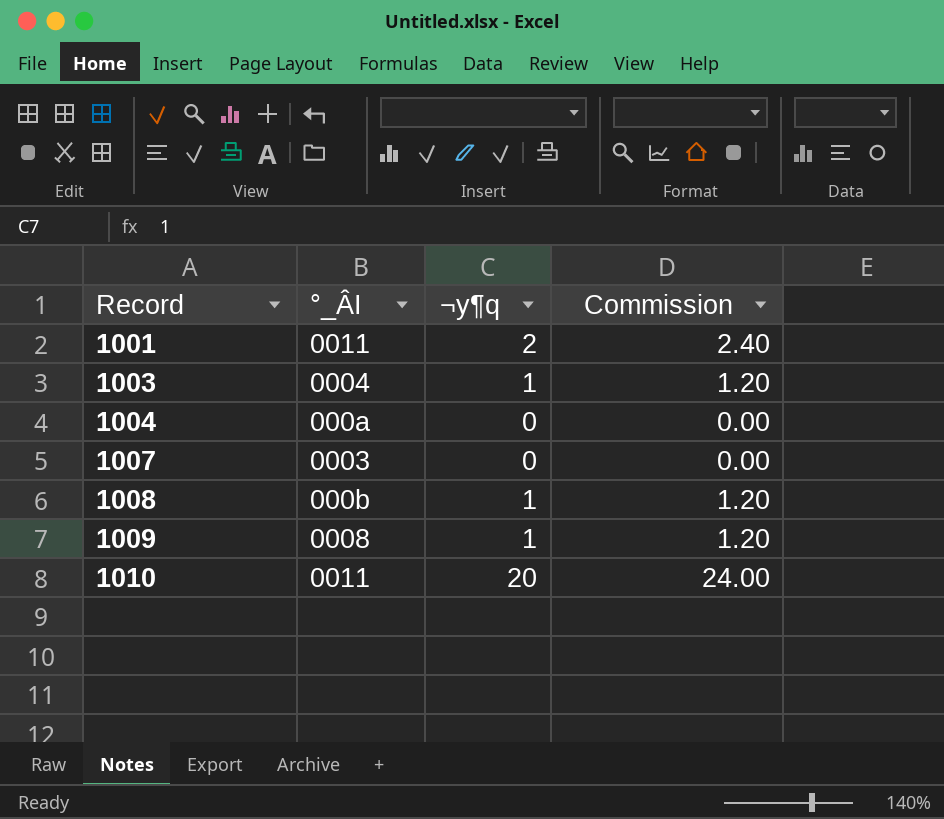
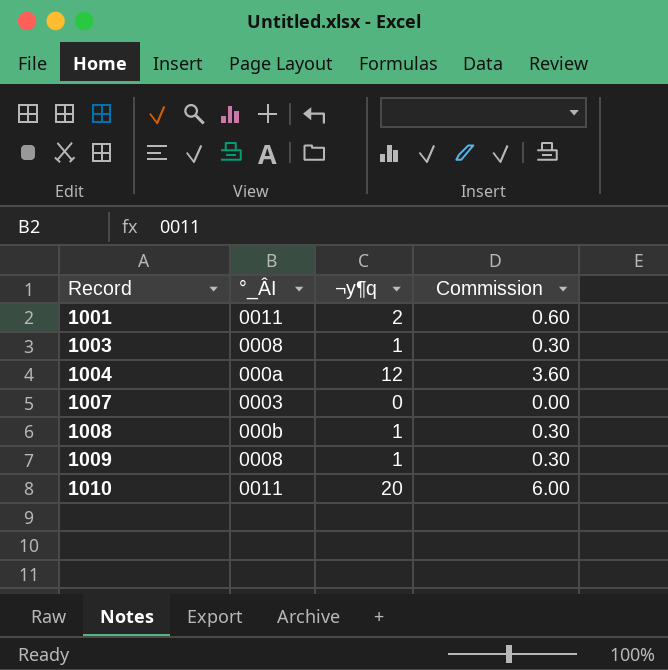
column Commission | formula: [¬y¶q] * 1.2 -> [¬y¶q] * 0.3
1003 | °_ÂI: 0004 -> 0008
1004 | ¬y¶q: 0 -> 12

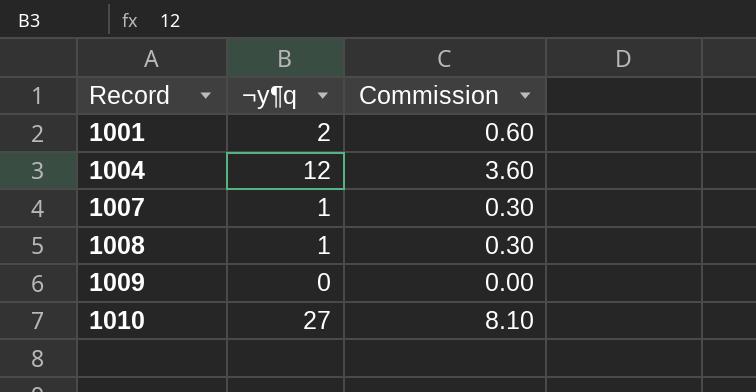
column °_ÂI | position: 2 -> none
row 1003: 0008 | 1 | 0.30 -> none
1007 | ¬y¶q: 0 -> 1
1007 | Commission: 0.00 -> 0.30
1009 | ¬y¶q: 1 -> 0
1009 | Commission: 0.30 -> 0.00
1010 | ¬y¶q: 20 -> 27
1010 | Commission: 6.00 -> 8.10

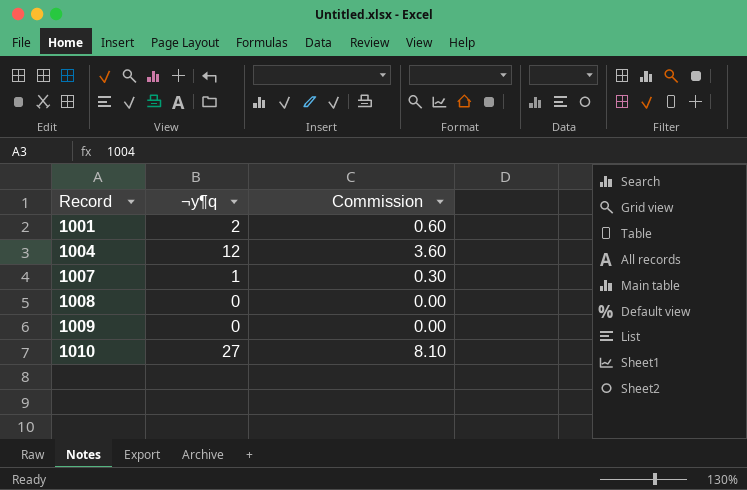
1008 | ¬y¶q: 1 -> 0
1008 | Commission: 0.30 -> 0.00

